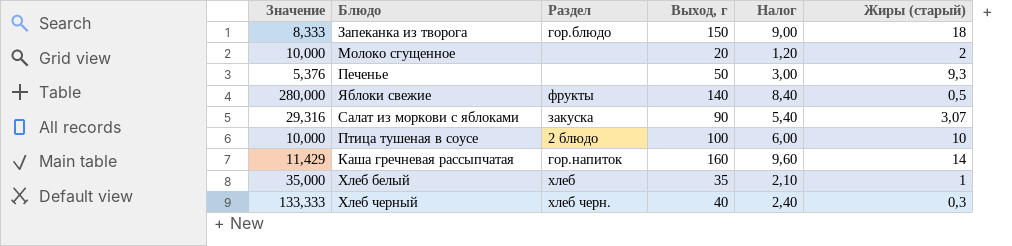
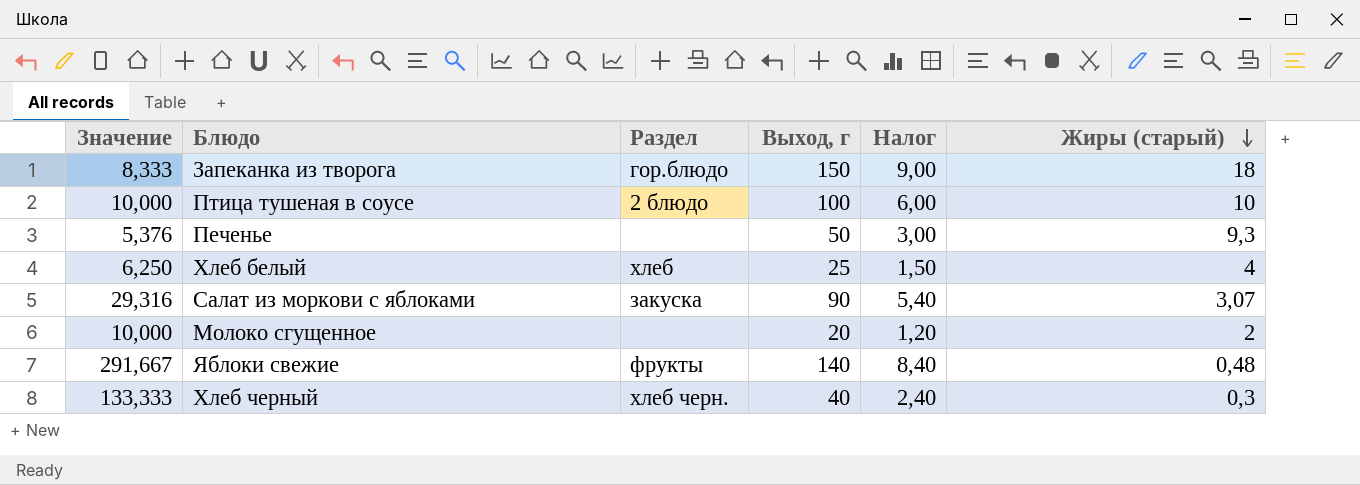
row order: none -> Жиры (старый) descending
row Каша гречневая рассыпчатая: 11,429 | гор.напиток | 160 | 9,60 | 14 -> none
Хлеб белый | Значение: 35,000 -> 6,250
Хлеб белый | Выход, г: 35 -> 25
Хлеб белый | Налог: 2,10 -> 1,50
Хлеб белый | Жиры (старый): 1 -> 4
Яблоки свежие | Значение: 280,000 -> 291,667
Яблоки свежие | Жиры (старый): 0,5 -> 0,48

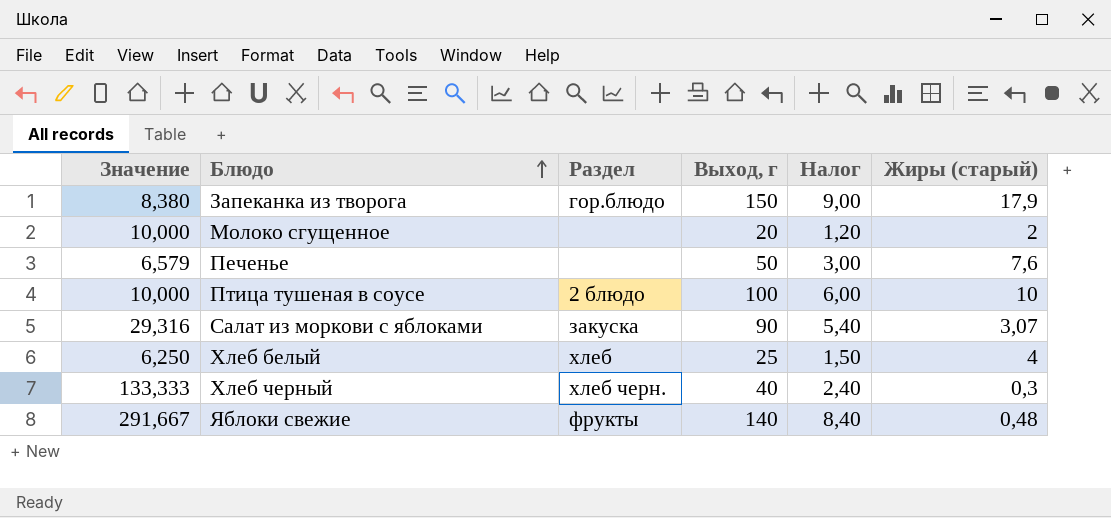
row order: Жиры (старый) descending -> Блюдо ascending
Запеканка из творога | Значение: 8,333 -> 8,380
Запеканка из творога | Жиры (старый): 18 -> 17,9
Печенье | Значение: 5,376 -> 6,579
Печенье | Жиры (старый): 9,3 -> 7,6

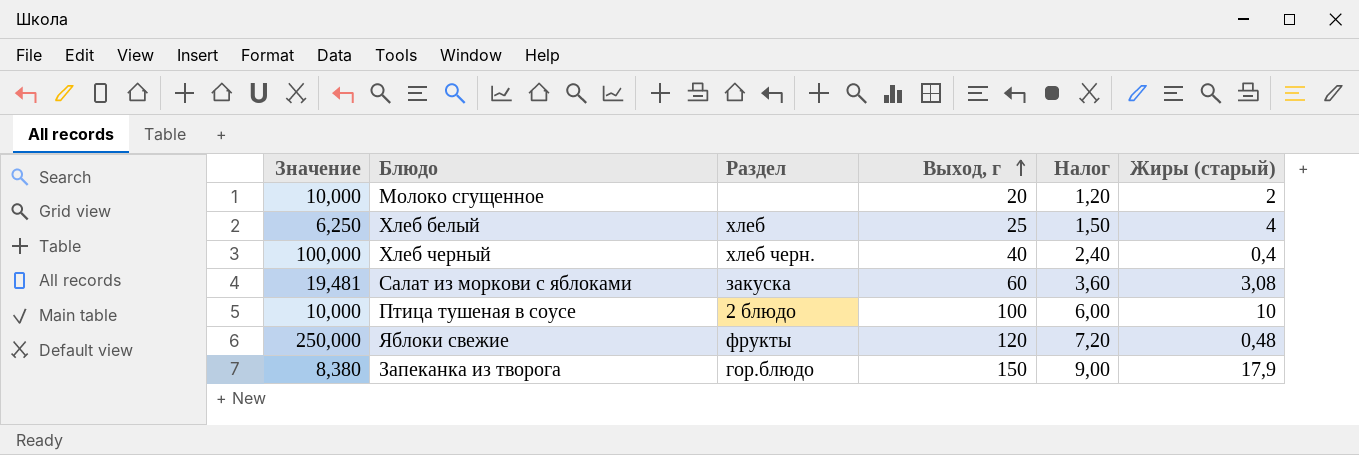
row order: Блюдо ascending -> Выход, г ascending
row Печенье: 6,579 | none | 50 | 3,00 | 7,6 -> none
Хлеб черный | Значение: 133,333 -> 100,000
Хлеб черный | Жиры (старый): 0,3 -> 0,4
Салат из моркови с яблоками | Значение: 29,316 -> 19,481
Салат из моркови с яблоками | Выход, г: 90 -> 60
Салат из моркови с яблоками | Налог: 5,40 -> 3,60
Салат из моркови с яблоками | Жиры (старый): 3,07 -> 3,08
Яблоки свежие | Значение: 291,667 -> 250,000
Яблоки свежие | Выход, г: 140 -> 120
Яблоки свежие | Налог: 8,40 -> 7,20

